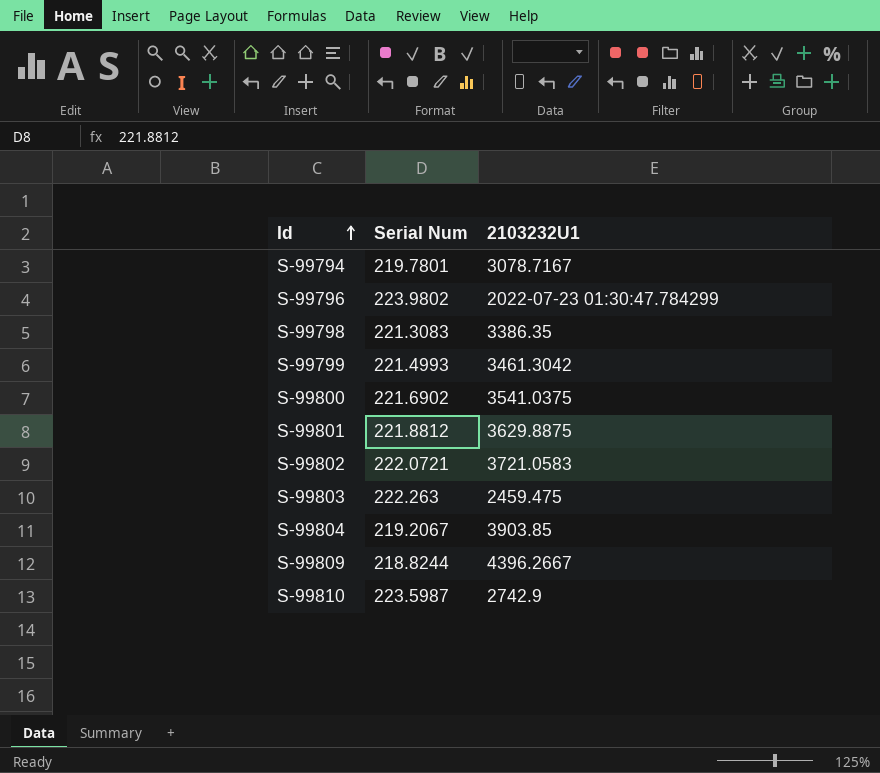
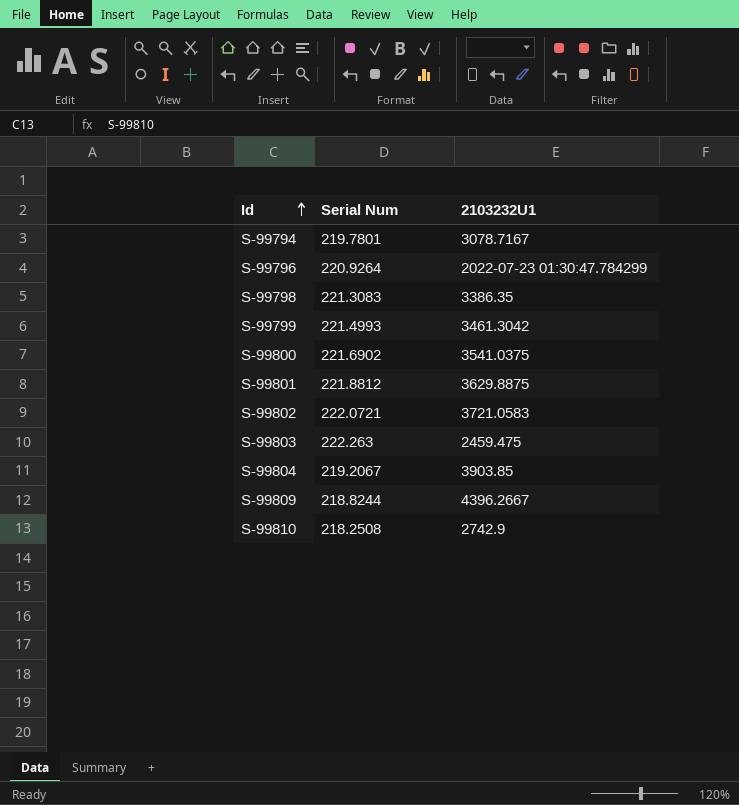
S-99796 | Serial Num: 223.9802 -> 220.9264
S-99810 | Serial Num: 223.5987 -> 218.2508

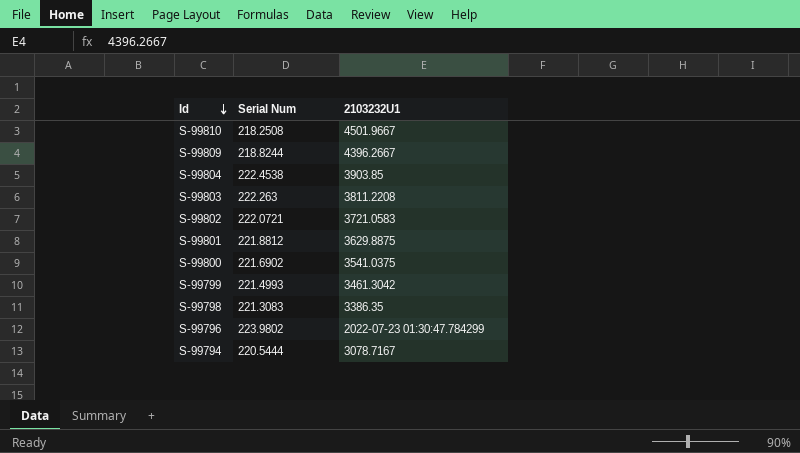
row order: Id ascending -> Id descending
S-99810 | 2103232U1: 2742.9 -> 4501.9667
S-99804 | Serial Num: 219.2067 -> 222.4538
S-99803 | 2103232U1: 2459.475 -> 3811.2208
S-99796 | Serial Num: 220.9264 -> 223.9802
S-99794 | Serial Num: 219.7801 -> 220.5444

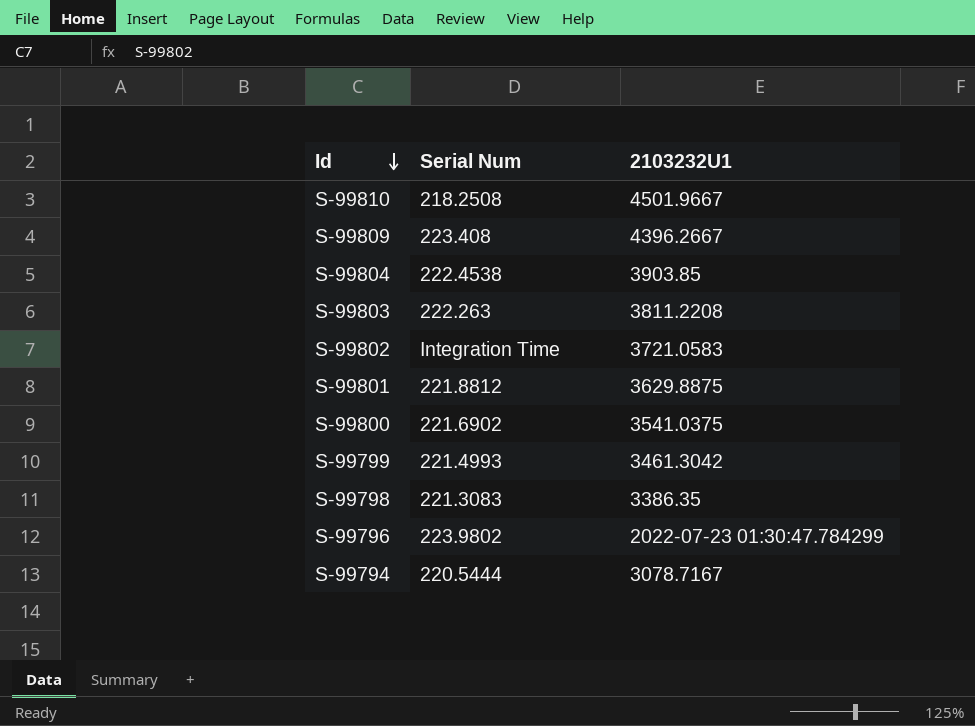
S-99809 | Serial Num: 218.8244 -> 223.408
S-99802 | Serial Num: 222.0721 -> Integration Time

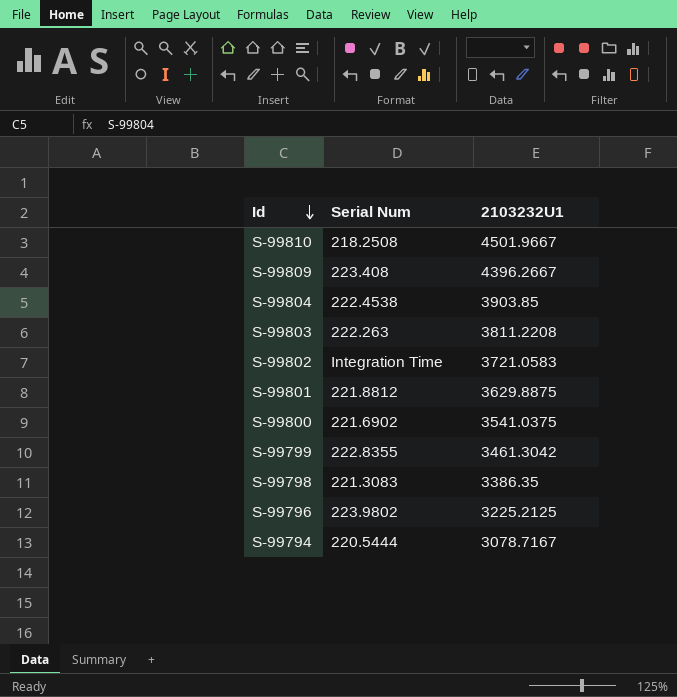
S-99799 | Serial Num: 221.4993 -> 222.8355
S-99796 | 2103232U1: 2022-07-23 01:30:47.784299 -> 3225.2125

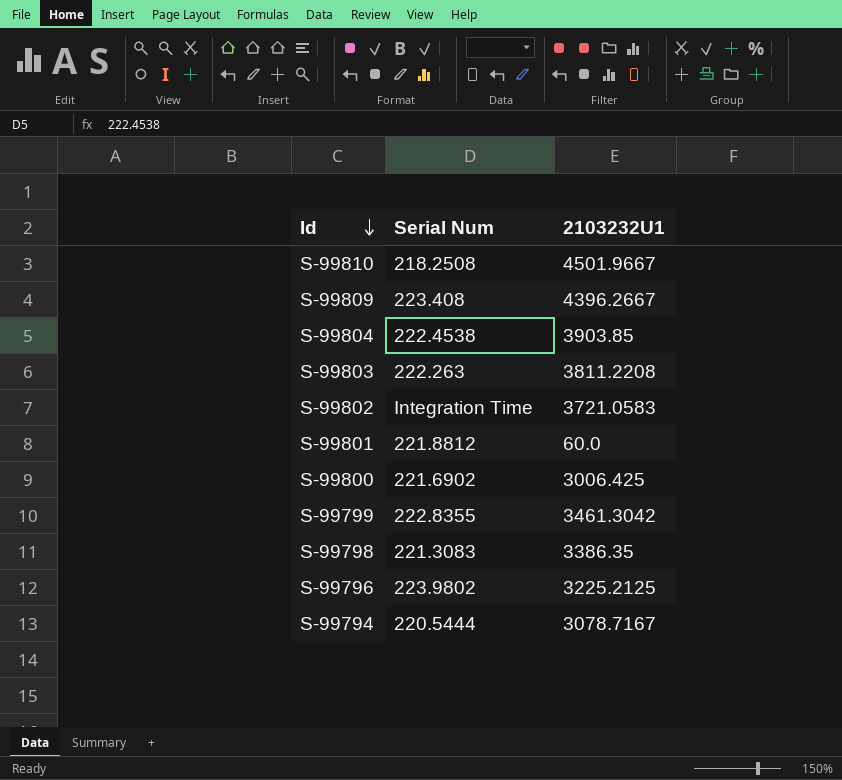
S-99801 | 2103232U1: 3629.8875 -> 60.0
S-99800 | 2103232U1: 3541.0375 -> 3006.425

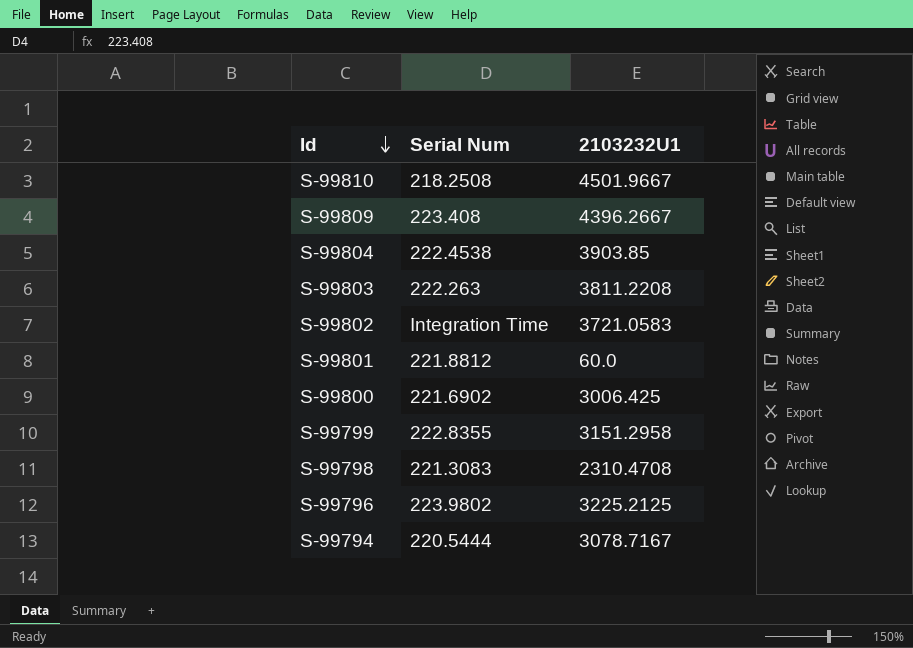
S-99799 | 2103232U1: 3461.3042 -> 3151.2958
S-99798 | 2103232U1: 3386.35 -> 2310.4708

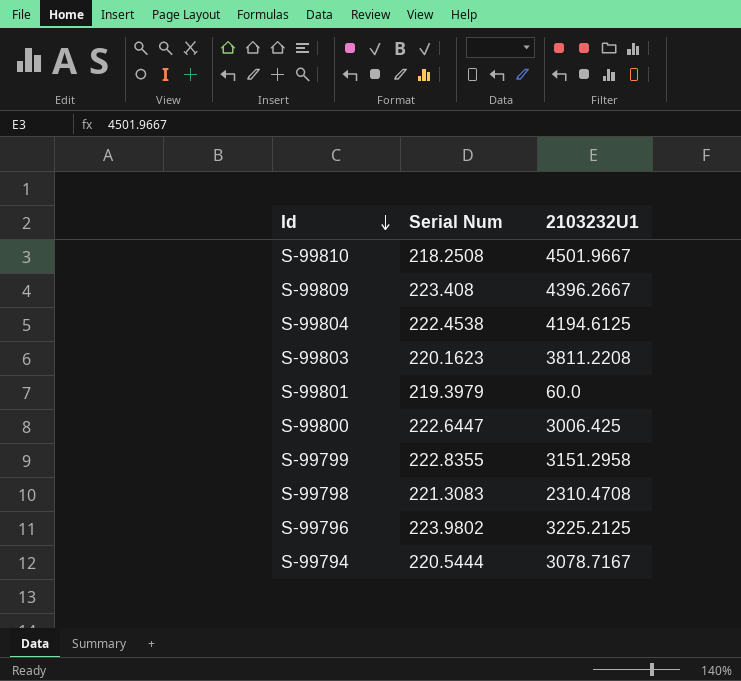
row S-99802: Integration Time | 3721.0583 -> none
S-99804 | 2103232U1: 3903.85 -> 4194.6125
S-99803 | Serial Num: 222.263 -> 220.1623
S-99801 | Serial Num: 221.8812 -> 219.3979
S-99800 | Serial Num: 221.6902 -> 222.6447

